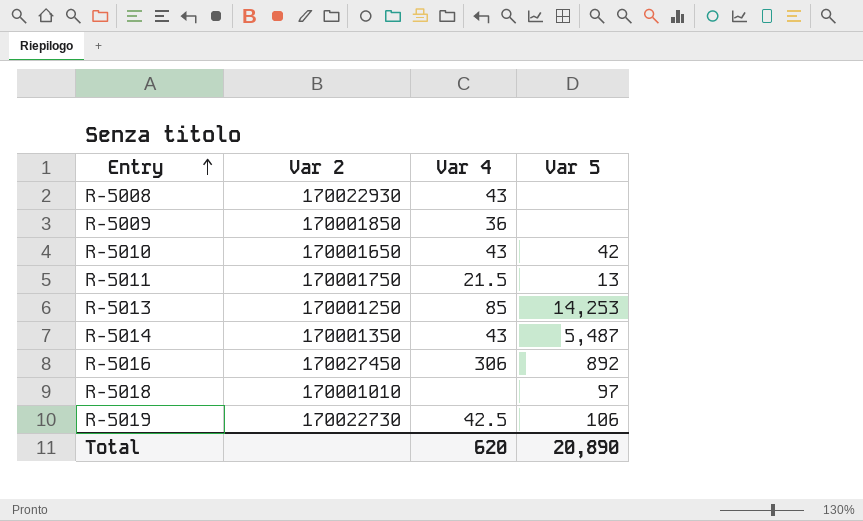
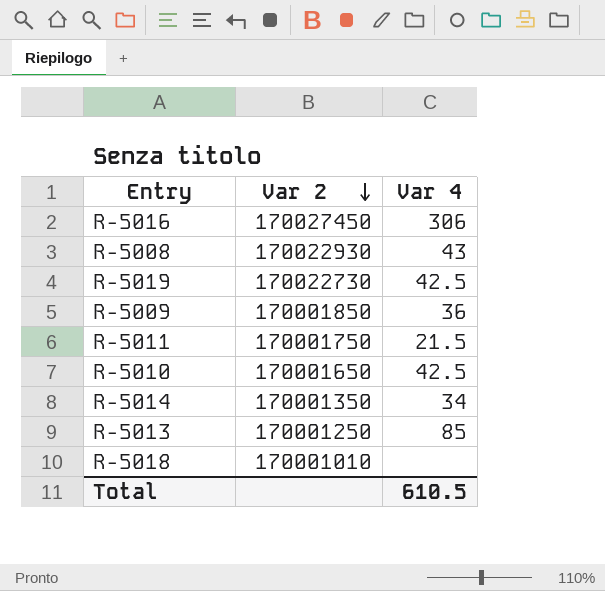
row order: Entry ascending -> Var 2 descending
column Var 5 | position: 4 -> none
R-5010 | Var 4: 43 -> 42.5
R-5014 | Var 4: 43 -> 34
Total | Var 4: 620 -> 610.5

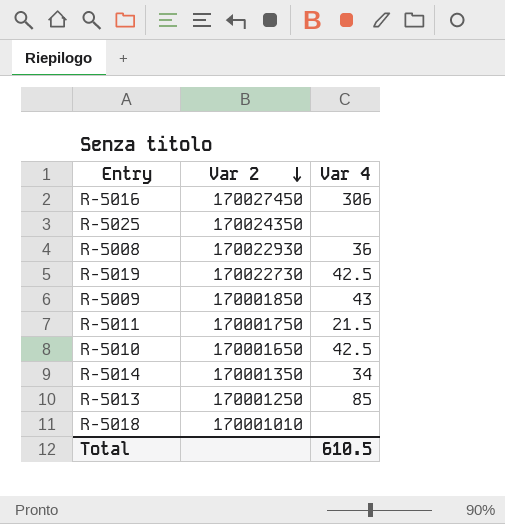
row R-5025: none -> 170024350 | none
R-5008 | Var 4: 43 -> 36
R-5009 | Var 4: 36 -> 43

